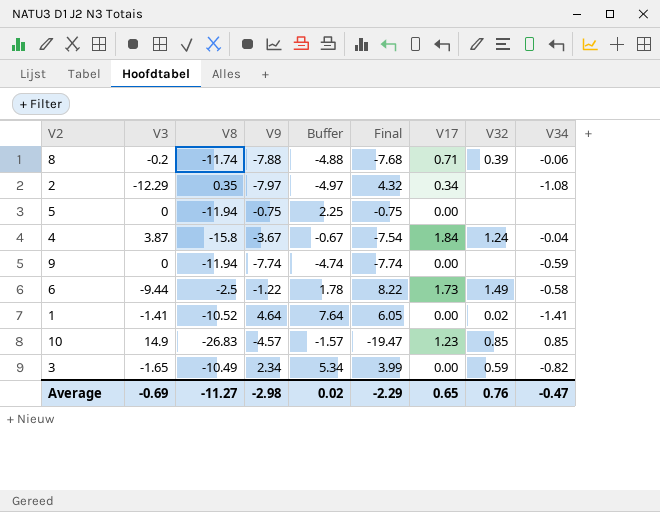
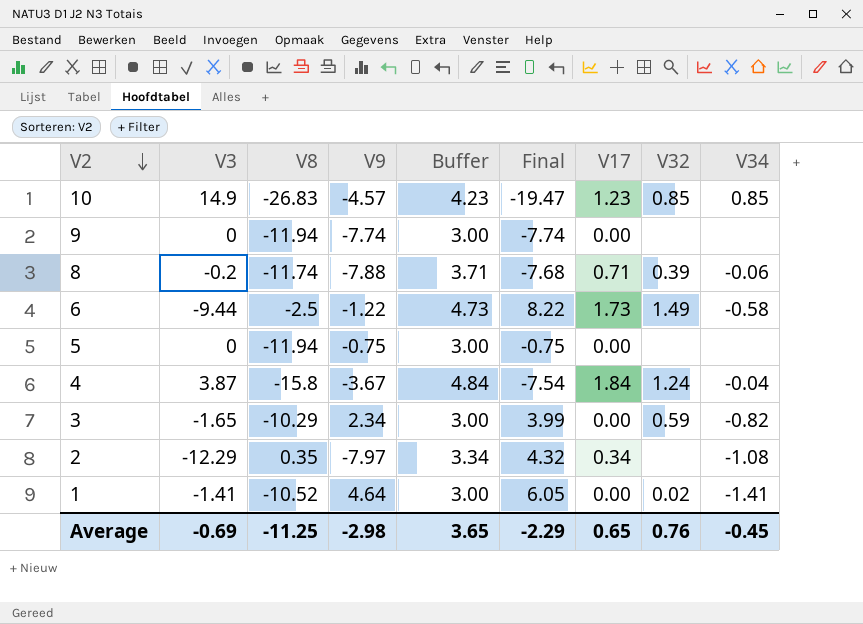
row order: none -> V2 descending
column Buffer | formula: [V9] + 3 -> [V17] + 3
9 | V34: -0.59 -> none
3 | V8: -10.49 -> -10.29
Average | V8: -11.27 -> -11.25
Average | Buffer: 0.02 -> 3.65
Average | V34: -0.47 -> -0.45

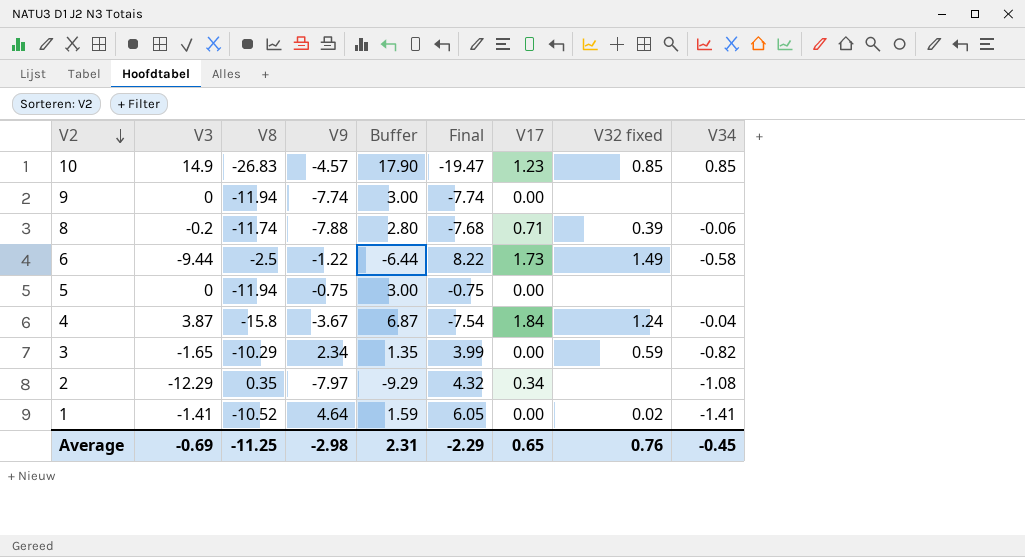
column Buffer | formula: [V17] + 3 -> [V3] + 3
column name: V32 -> V32 fixed
Average | Buffer: 3.65 -> 2.31

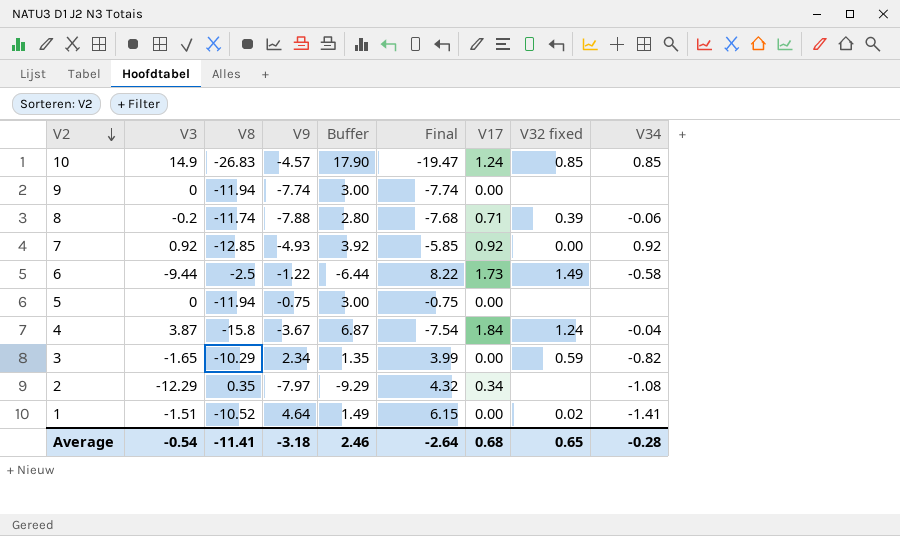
10 | V17: 1.23 -> 1.24
row 7: none -> 0.92 | -12.85 | -4.93 | 3.92 | -5.85 | 0.92 | 0.00 | 0.92
1 | V3: -1.41 -> -1.51
1 | Buffer: 1.59 -> 1.49
1 | Final: 6.05 -> 6.15
Average | V3: -0.69 -> -0.54
Average | V8: -11.25 -> -11.41
Average | V9: -2.98 -> -3.18
Average | Buffer: 2.31 -> 2.46
Average | Final: -2.29 -> -2.64
Average | V17: 0.65 -> 0.68
Average | V32 fixed: 0.76 -> 0.65
Average | V34: -0.45 -> -0.28

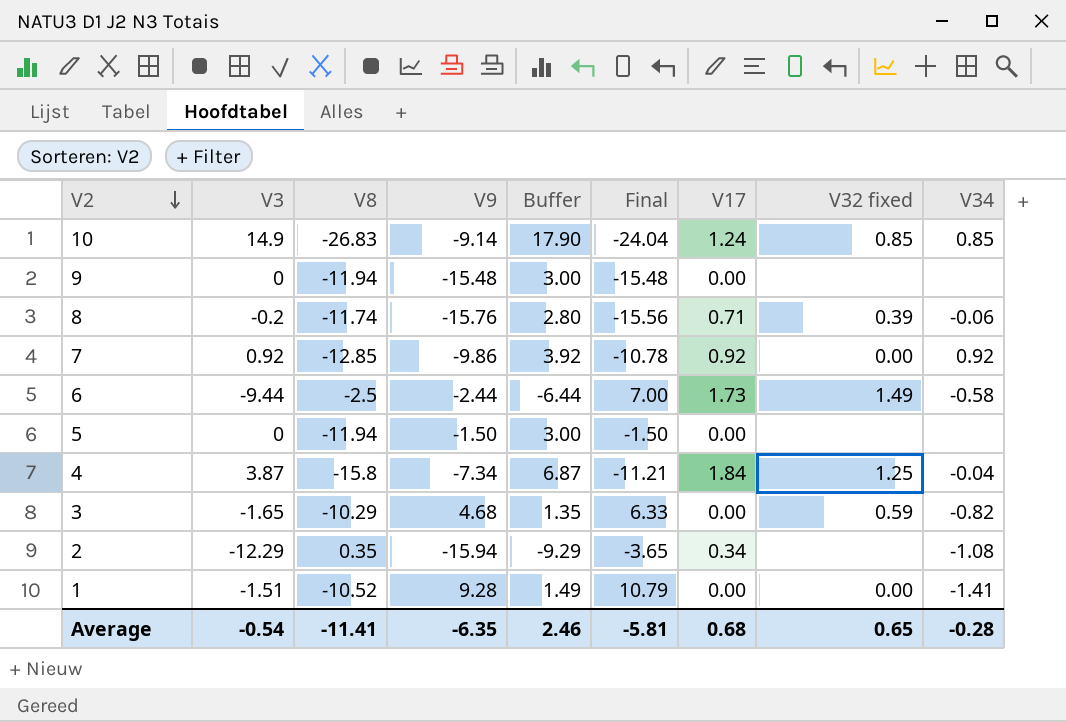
10 | V9: -4.57 -> -9.14
10 | Final: -19.47 -> -24.04
9 | V9: -7.74 -> -15.48
9 | Final: -7.74 -> -15.48
8 | V9: -7.88 -> -15.76
8 | Final: -7.68 -> -15.56
7 | V9: -4.93 -> -9.86
7 | Final: -5.85 -> -10.78
6 | V9: -1.22 -> -2.44
6 | Final: 8.22 -> 7.00
5 | V9: -0.75 -> -1.50
5 | Final: -0.75 -> -1.50
4 | V9: -3.67 -> -7.34
4 | Final: -7.54 -> -11.21
4 | V32 fixed: 1.24 -> 1.25
3 | V9: 2.34 -> 4.68
3 | Final: 3.99 -> 6.33
2 | V9: -7.97 -> -15.94
2 | Final: 4.32 -> -3.65
1 | V9: 4.64 -> 9.28
1 | Final: 6.15 -> 10.79
1 | V32 fixed: 0.02 -> 0.00
Average | V9: -3.18 -> -6.35
Average | Final: -2.64 -> -5.81

